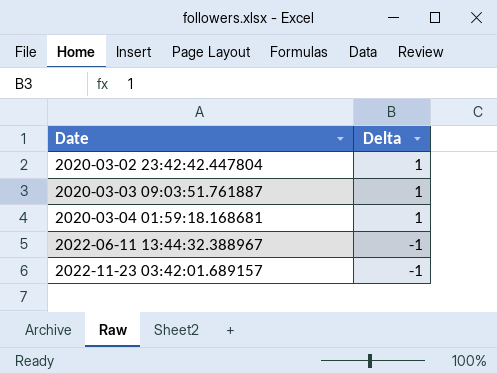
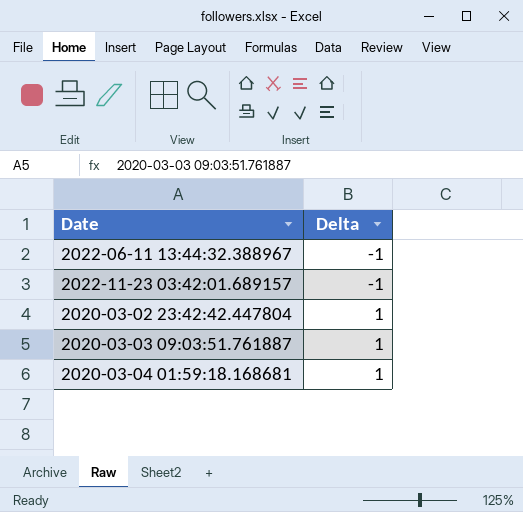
row order: Date ascending -> Delta ascending

